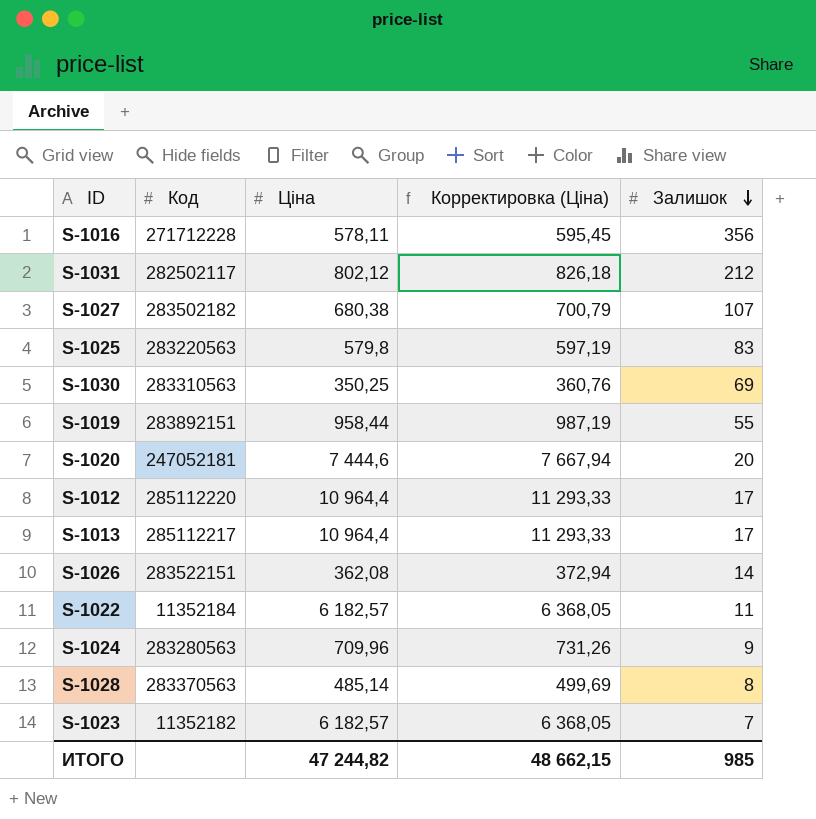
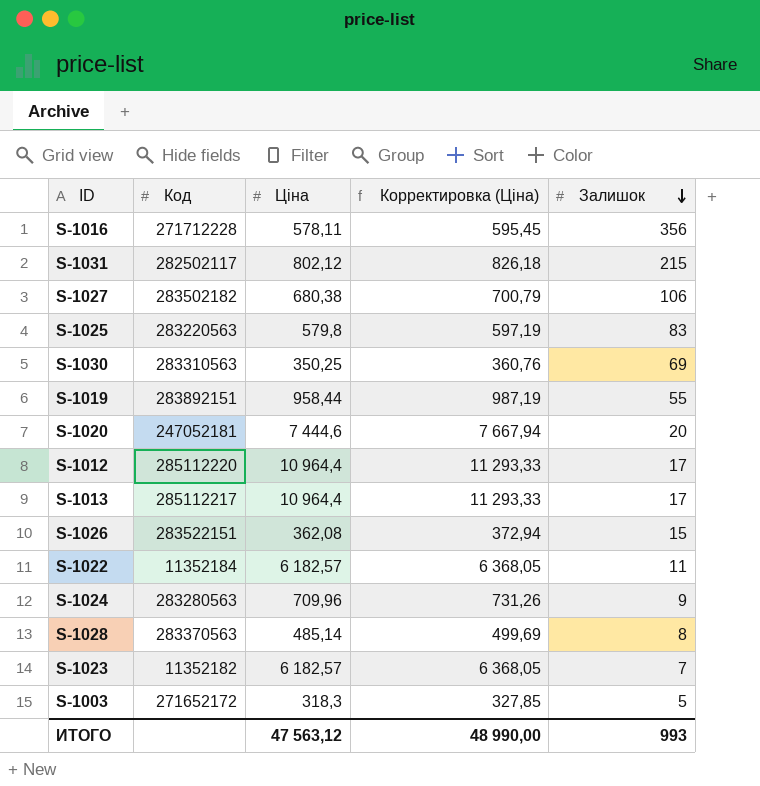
S-1031 | Залишок: 212 -> 215
S-1027 | Залишок: 107 -> 106
S-1026 | Залишок: 14 -> 15
row S-1003: none -> 271652172 | 318,3 | 327,85 | 5
ИТОГО | Ціна: 47 244,82 -> 47 563,12
ИТОГО | Корректировка (Ціна): 48 662,15 -> 48 990,00
ИТОГО | Залишок: 985 -> 993

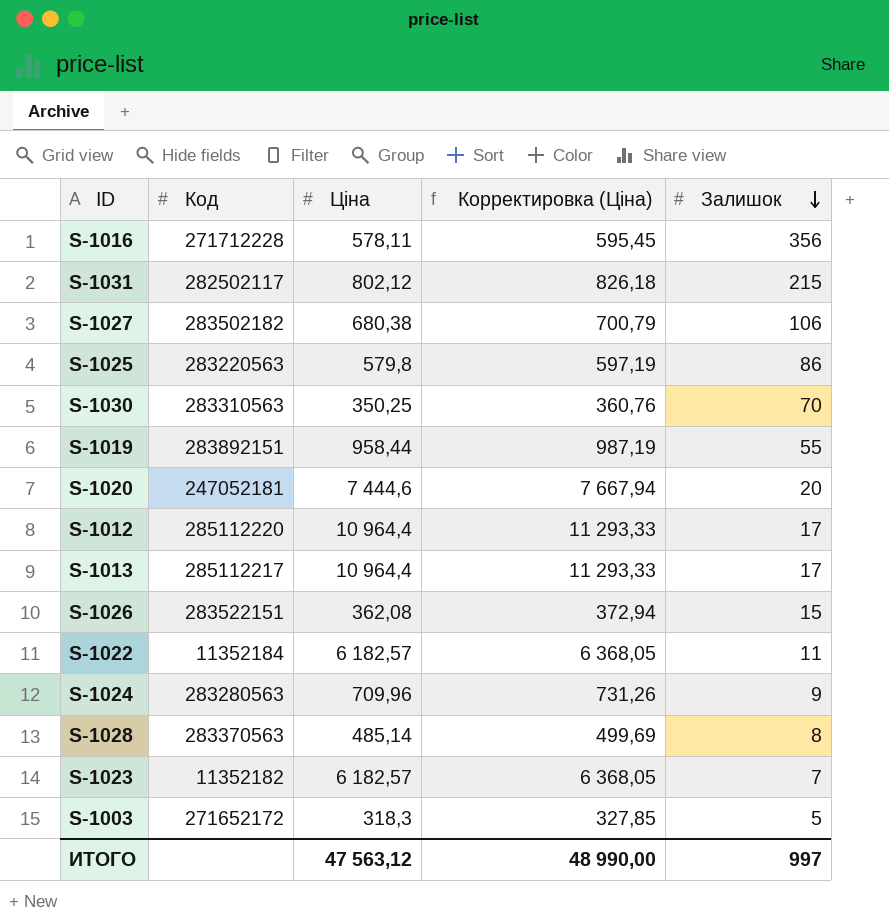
S-1025 | Залишок: 83 -> 86
S-1030 | Залишок: 69 -> 70
ИТОГО | Залишок: 993 -> 997

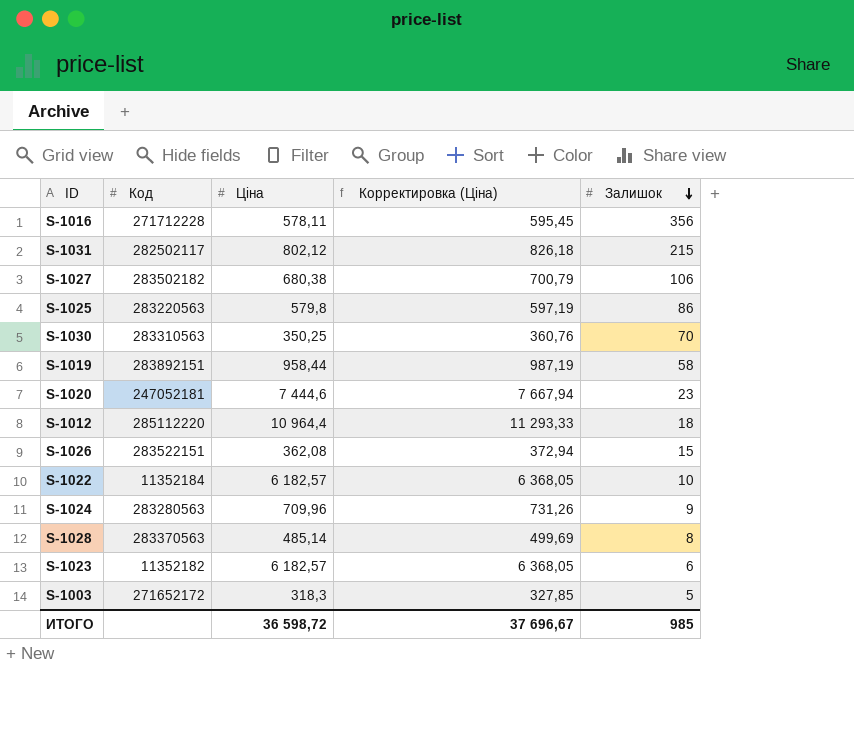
row S-1013: 285112217 | 10 964,4 | 11 293,33 | 17 -> none
S-1019 | Залишок: 55 -> 58
S-1020 | Залишок: 20 -> 23
S-1012 | Залишок: 17 -> 18
S-1022 | Залишок: 11 -> 10
S-1023 | Залишок: 7 -> 6
ИТОГО | Ціна: 47 563,12 -> 36 598,72
ИТОГО | Корректировка (Ціна): 48 990,00 -> 37 696,67
ИТОГО | Залишок: 997 -> 985

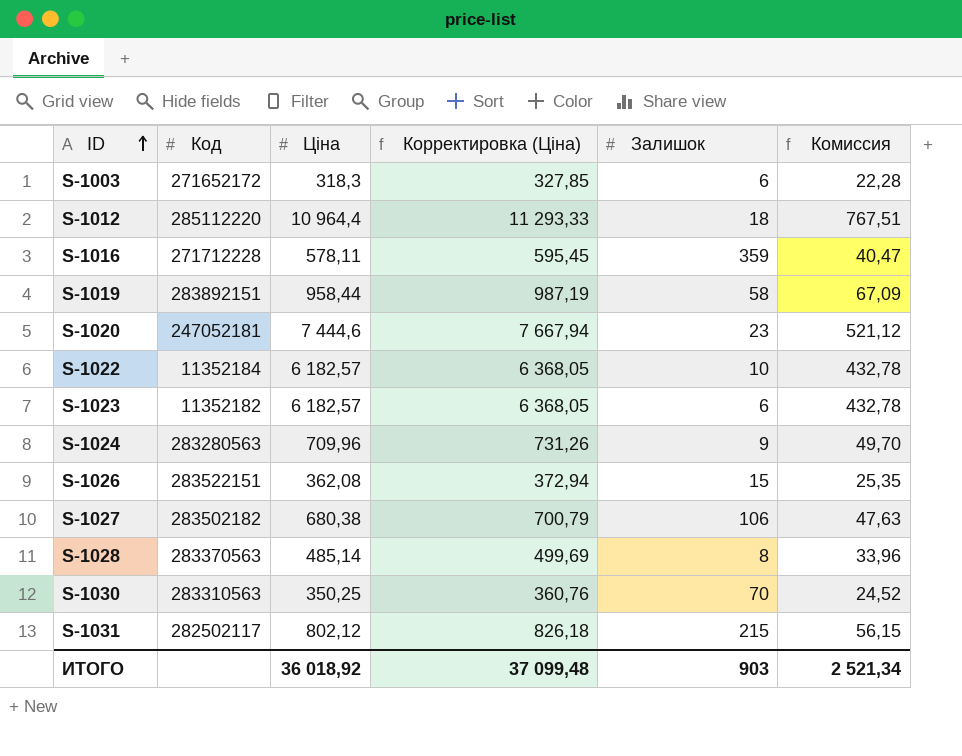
row order: Залишок descending -> ID ascending
column Комиссия | formula: none -> [Ціна] * 0,07
row S-1025: 283220563 | 579,8 | 597,19 | 86 -> none
S-1003 | Залишок: 5 -> 6
S-1016 | Залишок: 356 -> 359
ИТОГО | Ціна: 36 598,72 -> 36 018,92
ИТОГО | Корректировка (Ціна): 37 696,67 -> 37 099,48
ИТОГО | Залишок: 985 -> 903

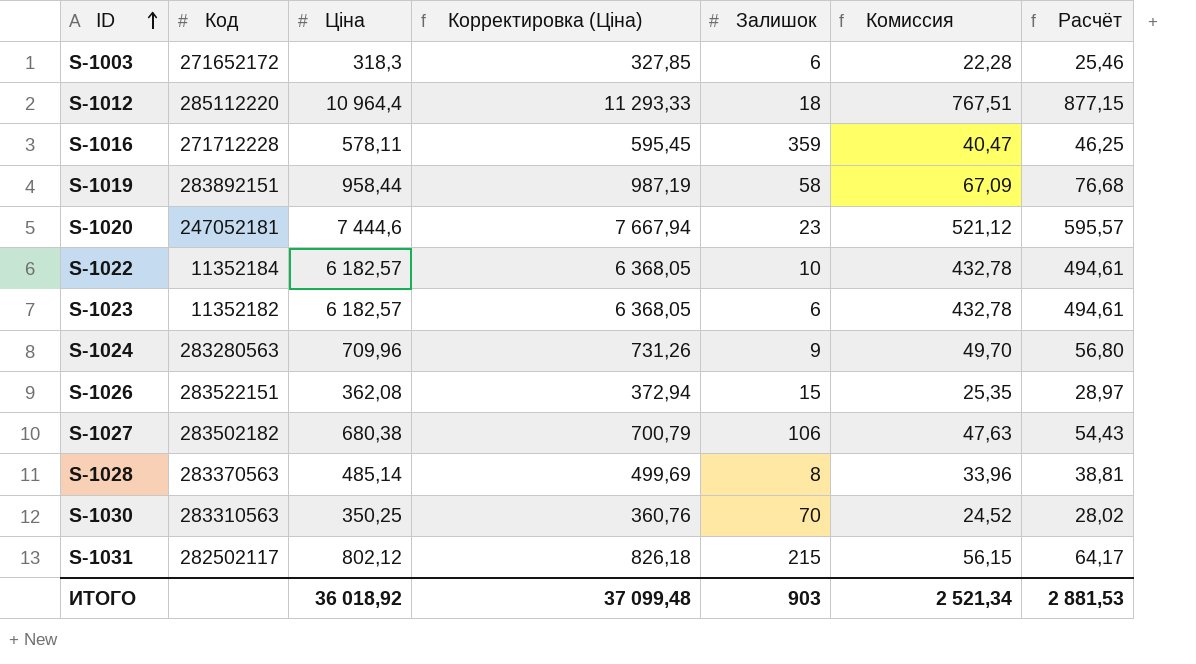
column Расчёт | formula: none -> [Ціна] * 0,08

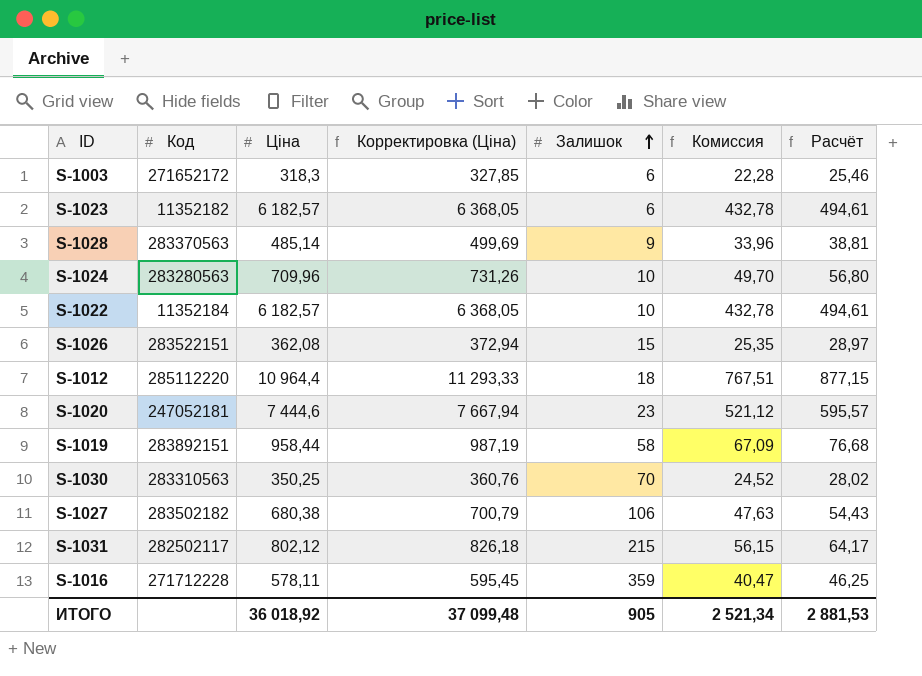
row order: ID ascending -> Залишок ascending
S-1028 | Залишок: 8 -> 9
S-1024 | Залишок: 9 -> 10
ИТОГО | Залишок: 903 -> 905

